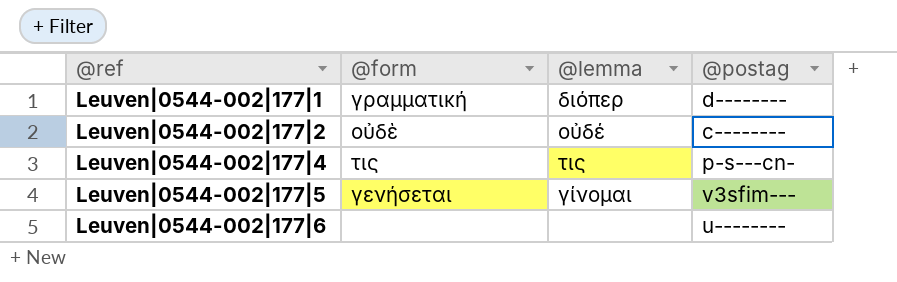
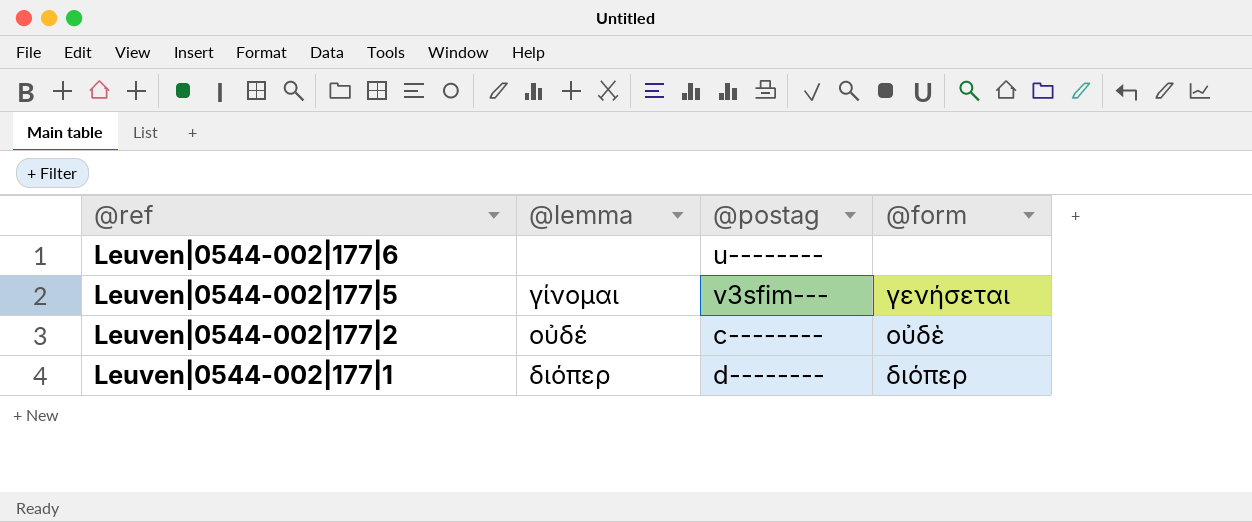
row order: @ref ascending -> @ref descending
column @form | position: 2 -> 4
row Leuven|0544-002|177|4: τις | τις | p-s---cn- -> none
Leuven|0544-002|177|1 | @form: γραμματική -> διόπερ

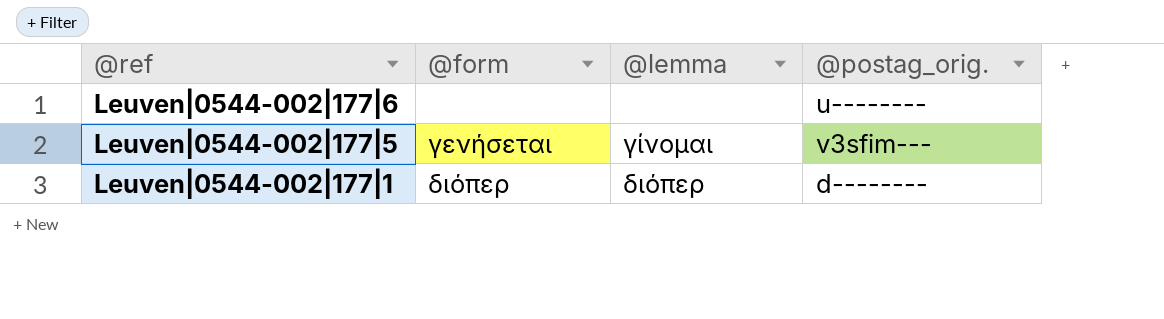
column @form | position: 4 -> 2
column name: @postag -> @postag_orig.
row Leuven|0544-002|177|2: οὐδέ | c-------- | οὐδὲ -> none

